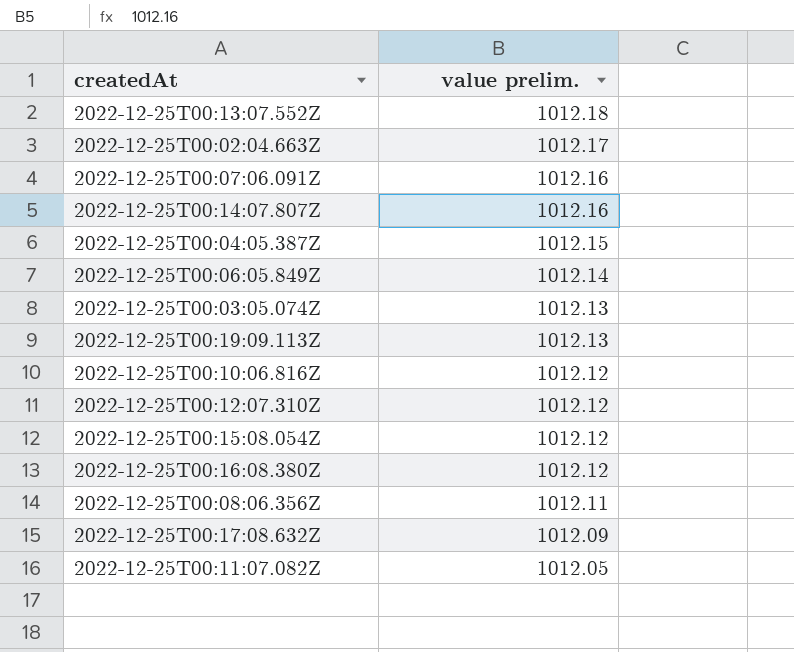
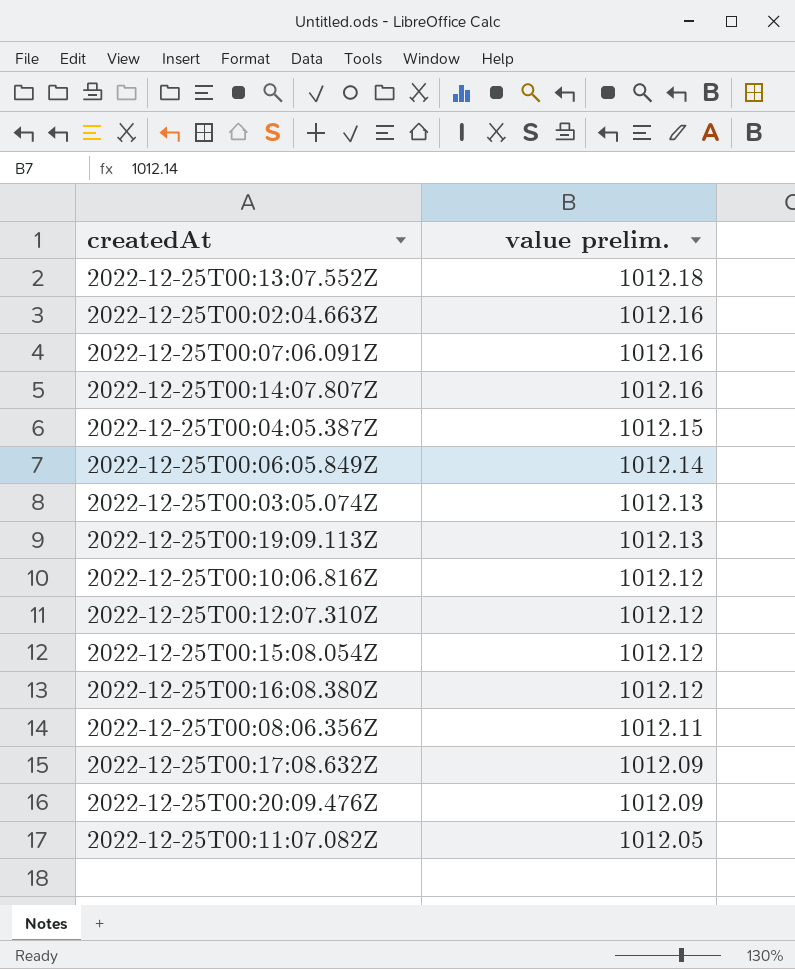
2022-12-25T00:02:04.663Z | value prelim.: 1012.17 -> 1012.16
row 2022-12-25T00:20:09.476Z: none -> 1012.09

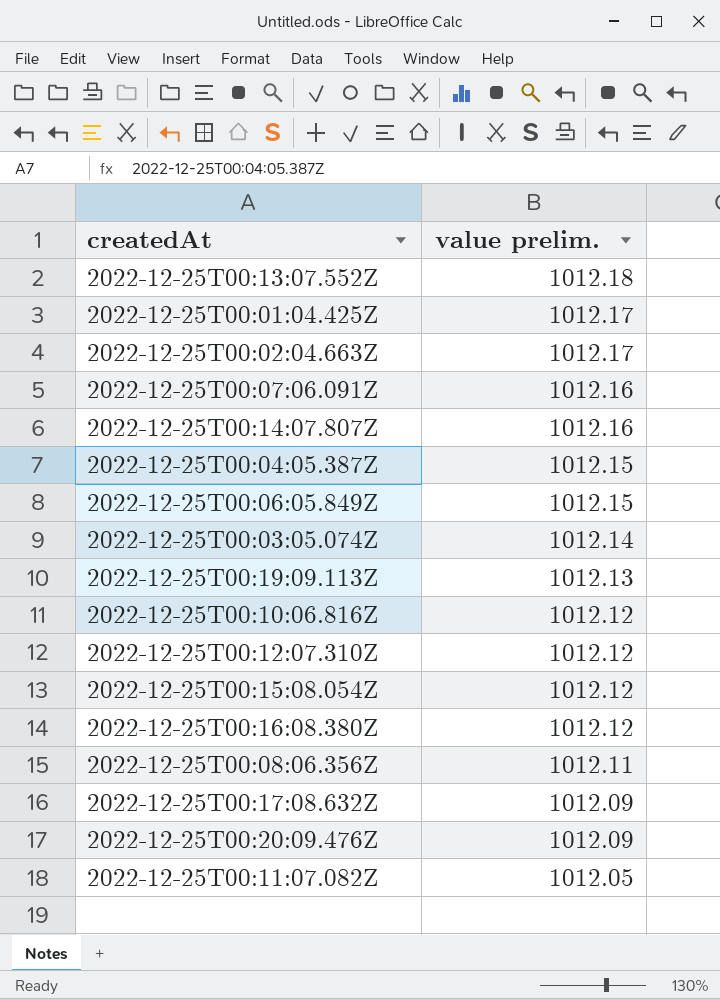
row 2022-12-25T00:01:04.425Z: none -> 1012.17
2022-12-25T00:02:04.663Z | value prelim.: 1012.16 -> 1012.17
2022-12-25T00:06:05.849Z | value prelim.: 1012.14 -> 1012.15
2022-12-25T00:03:05.074Z | value prelim.: 1012.13 -> 1012.14

